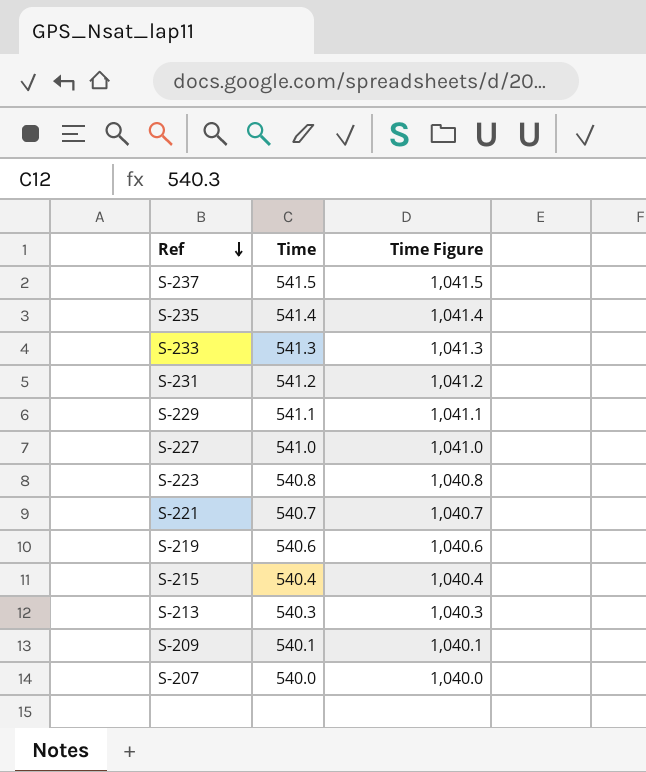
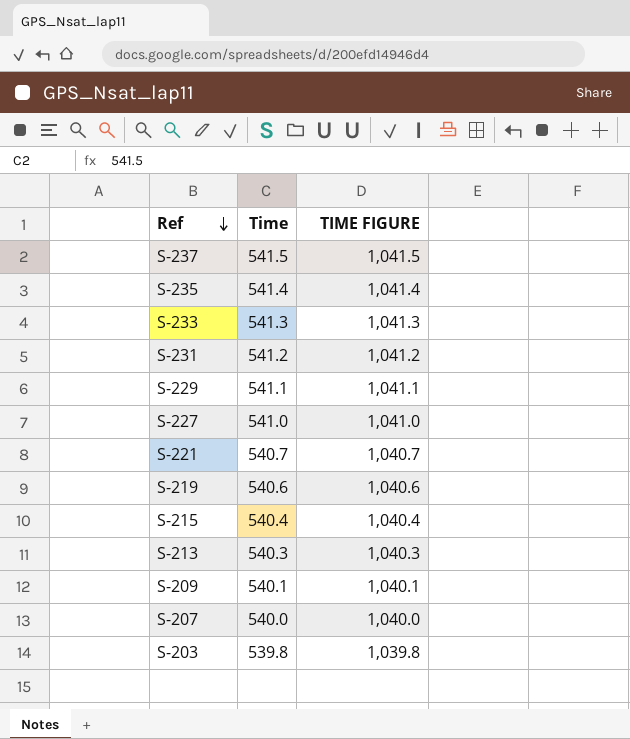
column name: Time Figure -> TIME FIGURE
row S-223: 540.8 | 1,040.8 -> none
row S-203: none -> 539.8 | 1,039.8

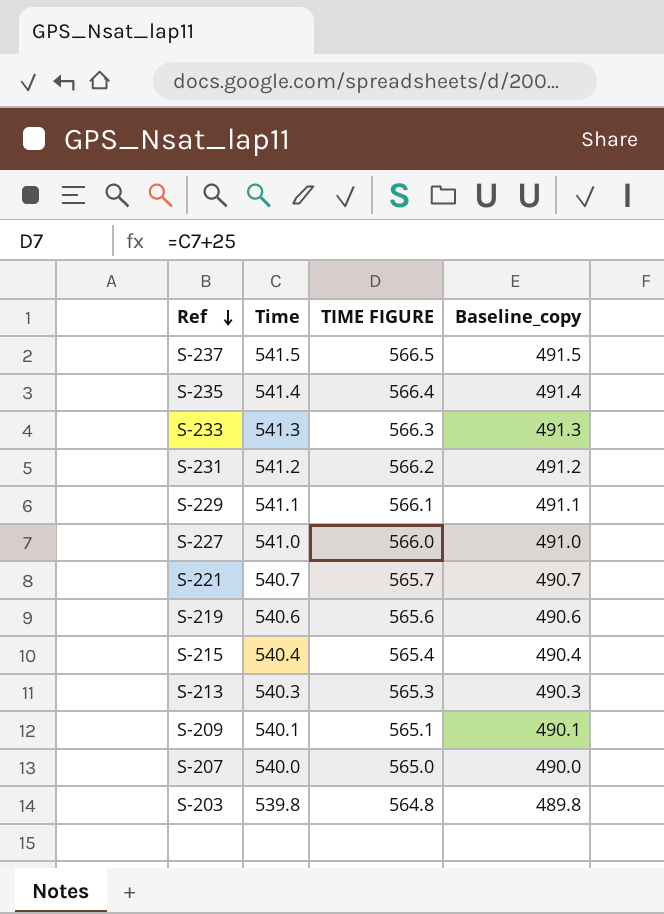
column TIME FIGURE | formula: [Time] + 500 -> [Time] + 25
column Baseline_copy | formula: none -> [Time] - 50

